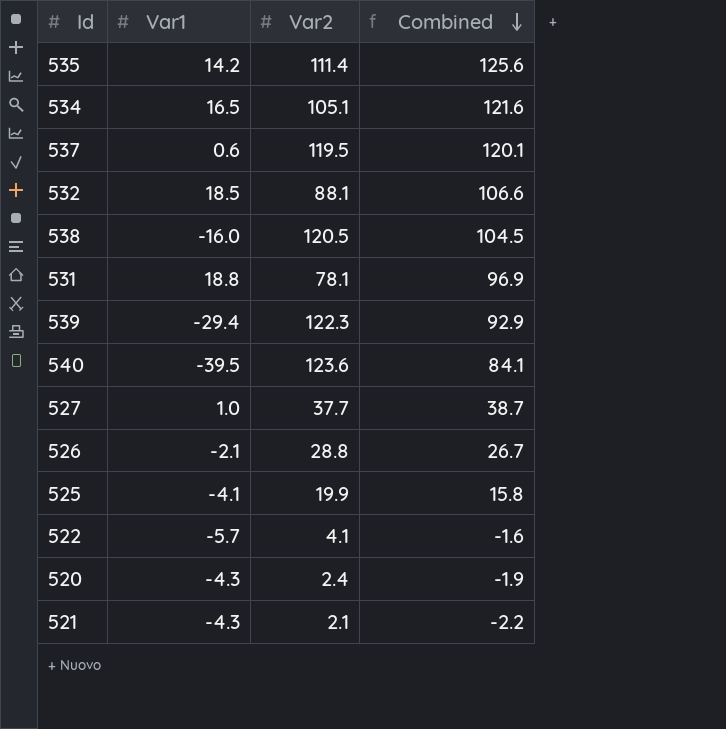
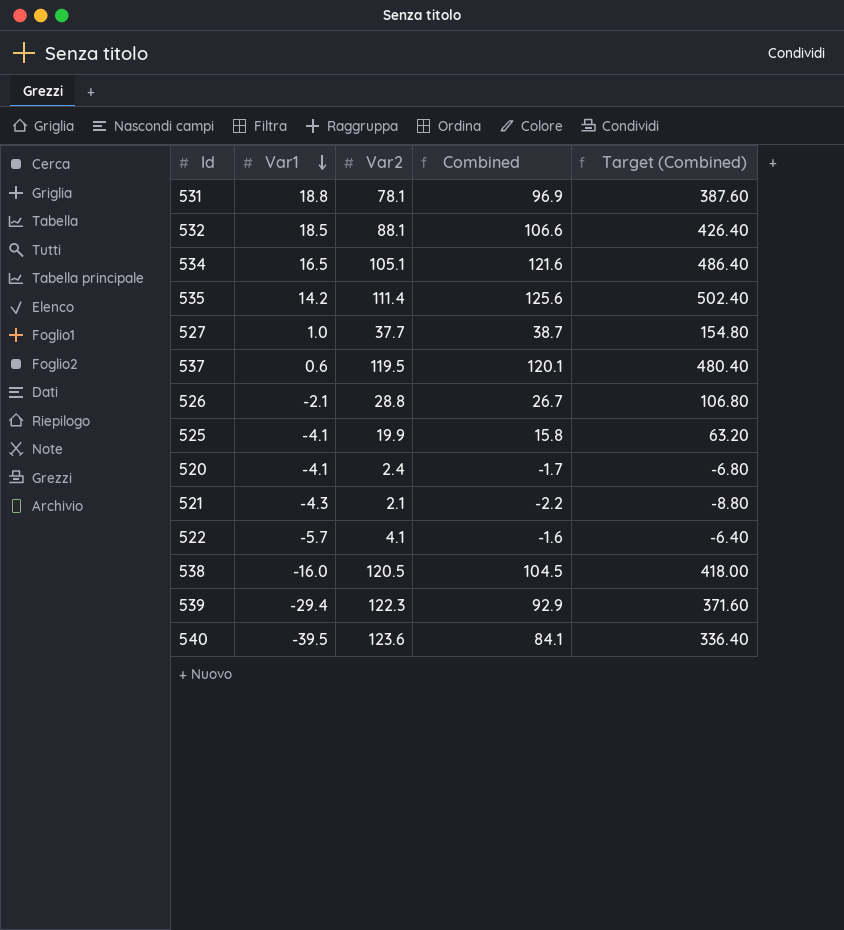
row order: Combined descending -> Var1 descending
column Target (Combined) | formula: none -> [Combined] * 4
520 | Var1: -4.3 -> -4.1
520 | Combined: -1.9 -> -1.7

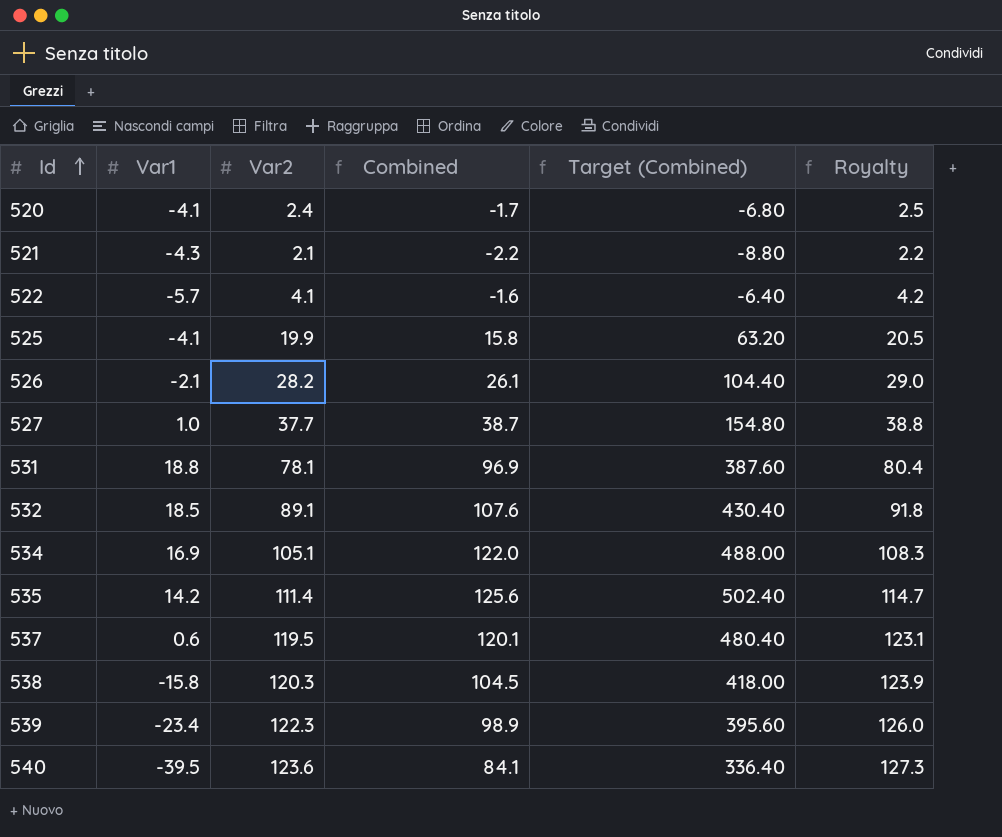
row order: Var1 descending -> Id ascending
column Royalty | formula: none -> [Var2] * 1.03
526 | Var2: 28.8 -> 28.2
526 | Combined: 26.7 -> 26.1
526 | Target (Combined): 106.80 -> 104.40
532 | Var2: 88.1 -> 89.1
532 | Combined: 106.6 -> 107.6
532 | Target (Combined): 426.40 -> 430.40
534 | Var1: 16.5 -> 16.9
534 | Combined: 121.6 -> 122.0
534 | Target (Combined): 486.40 -> 488.00
538 | Var1: -16.0 -> -15.8
538 | Var2: 120.5 -> 120.3
539 | Var1: -29.4 -> -23.4
539 | Combined: 92.9 -> 98.9
539 | Target (Combined): 371.60 -> 395.60

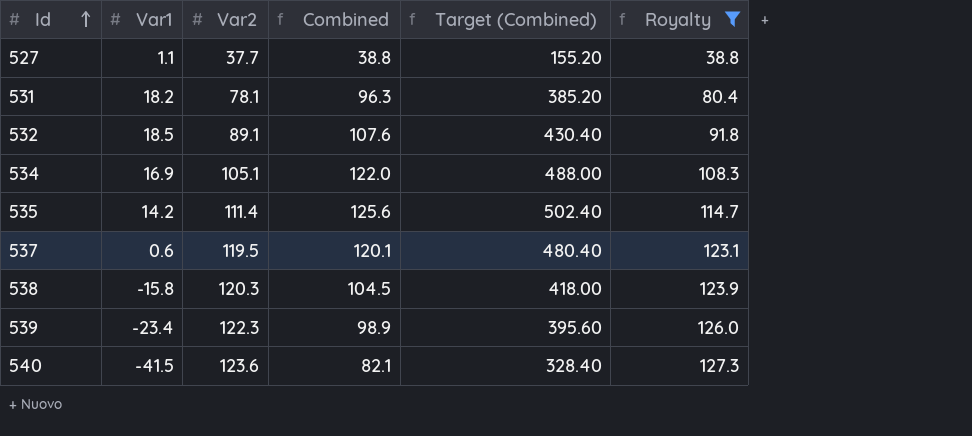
filter: none -> Royalty >= 38.8
527 | Var1: 1.0 -> 1.1
527 | Combined: 38.7 -> 38.8
527 | Target (Combined): 154.80 -> 155.20
531 | Var1: 18.8 -> 18.2
531 | Combined: 96.9 -> 96.3
531 | Target (Combined): 387.60 -> 385.20
540 | Var1: -39.5 -> -41.5
540 | Combined: 84.1 -> 82.1
540 | Target (Combined): 336.40 -> 328.40

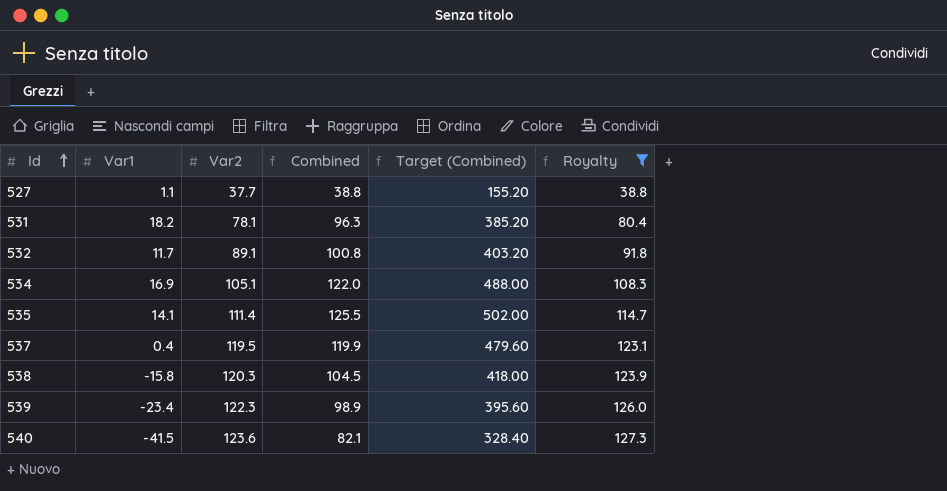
532 | Var1: 18.5 -> 11.7
532 | Combined: 107.6 -> 100.8
532 | Target (Combined): 430.40 -> 403.20
535 | Var1: 14.2 -> 14.1
535 | Combined: 125.6 -> 125.5
535 | Target (Combined): 502.40 -> 502.00
537 | Var1: 0.6 -> 0.4
537 | Combined: 120.1 -> 119.9
537 | Target (Combined): 480.40 -> 479.60

